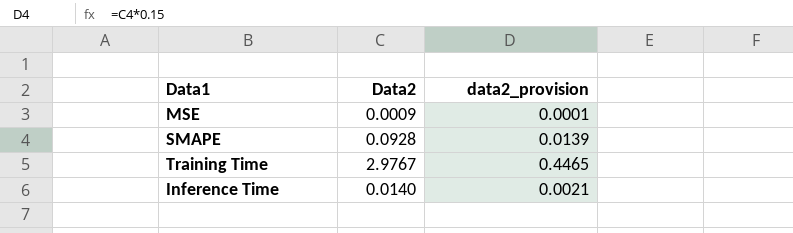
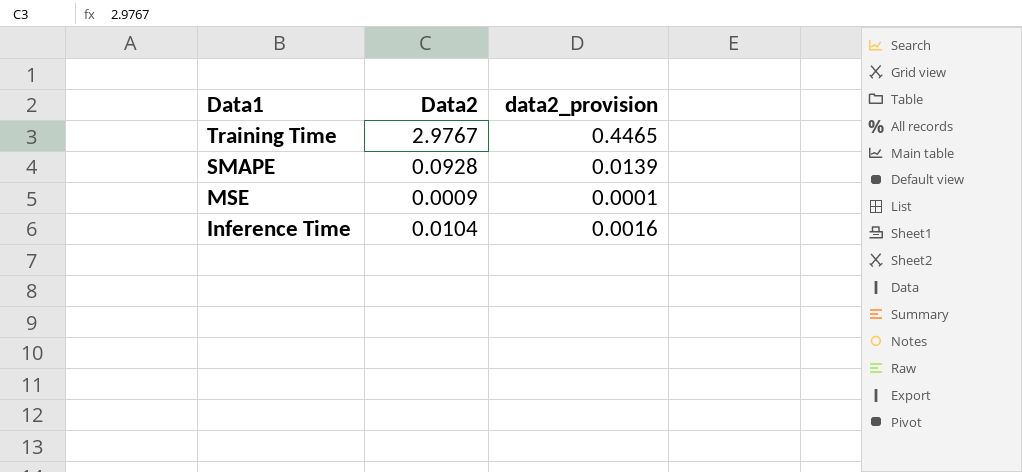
row order: none -> Data1 descending
Inference Time | Data2: 0.0140 -> 0.0104
Inference Time | data2_provision: 0.0021 -> 0.0016

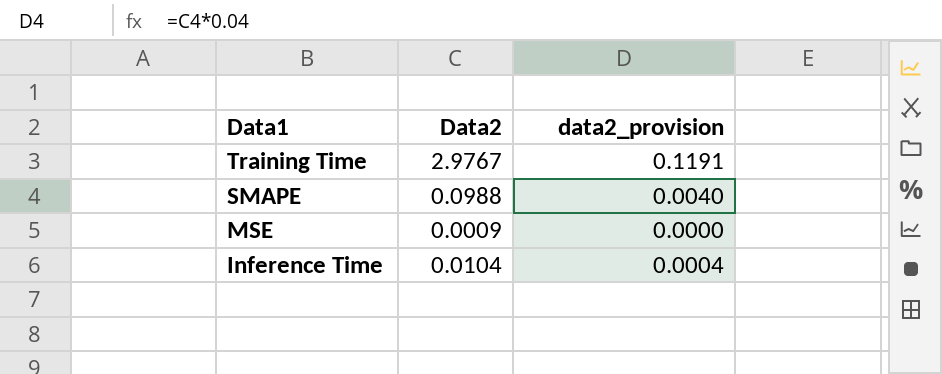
column data2_provision | formula: [Data2] * 0.15 -> [Data2] * 0.04
SMAPE | Data2: 0.0928 -> 0.0988

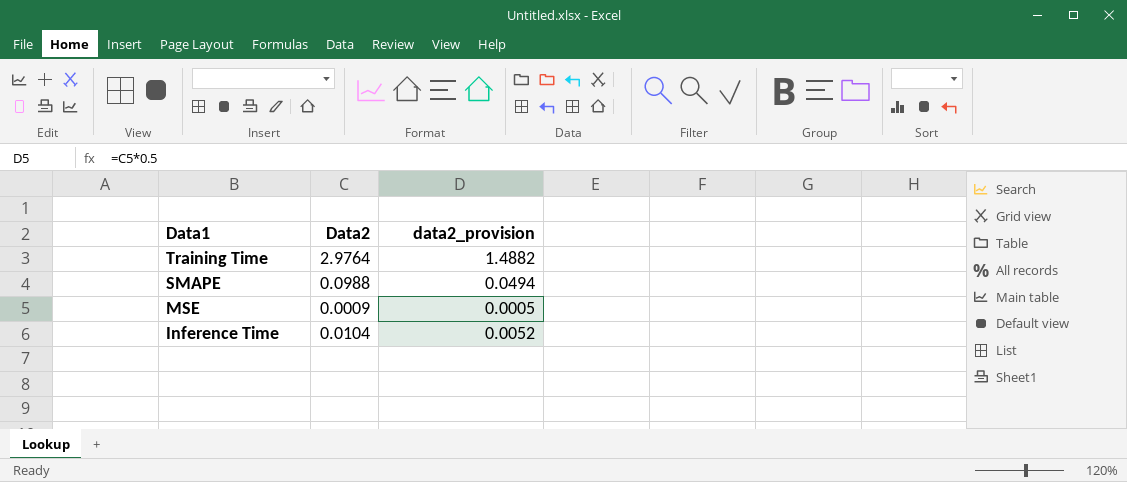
column data2_provision | formula: [Data2] * 0.04 -> [Data2] * 0.5
Training Time | Data2: 2.9767 -> 2.9764

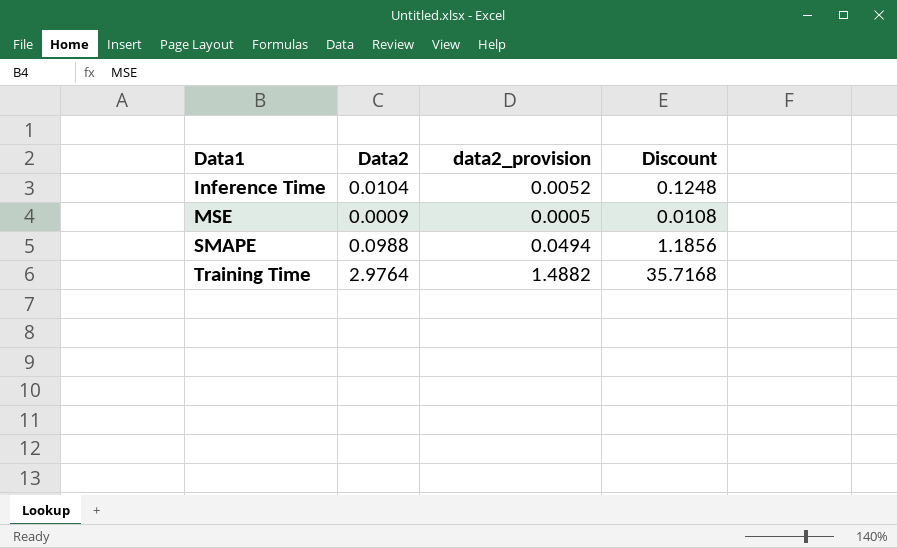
row order: Data1 descending -> Data1 ascending
column Discount | formula: none -> [Data2] * 12

